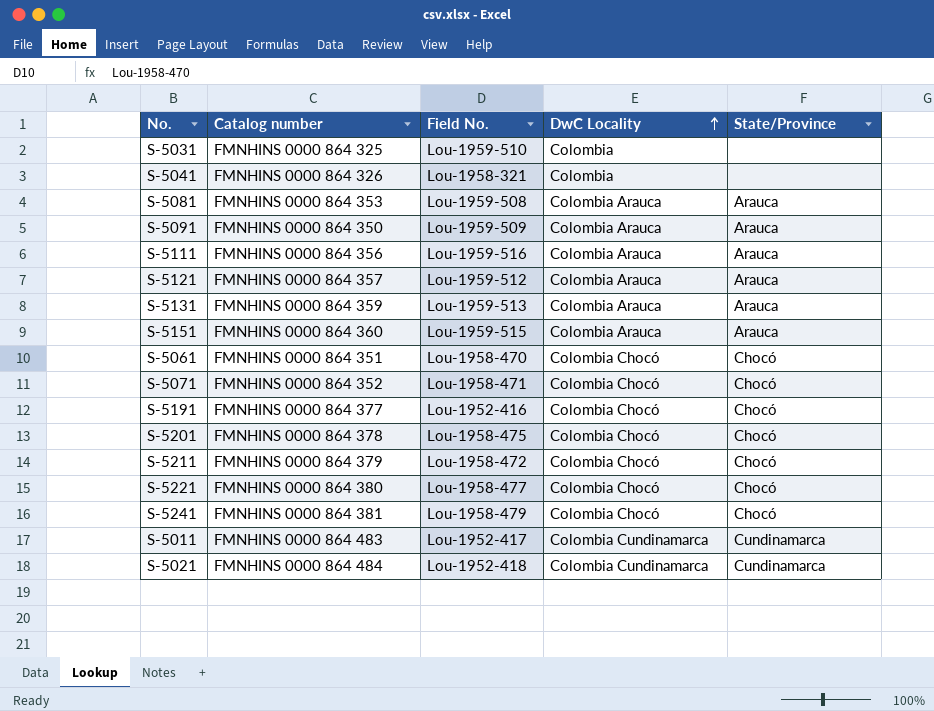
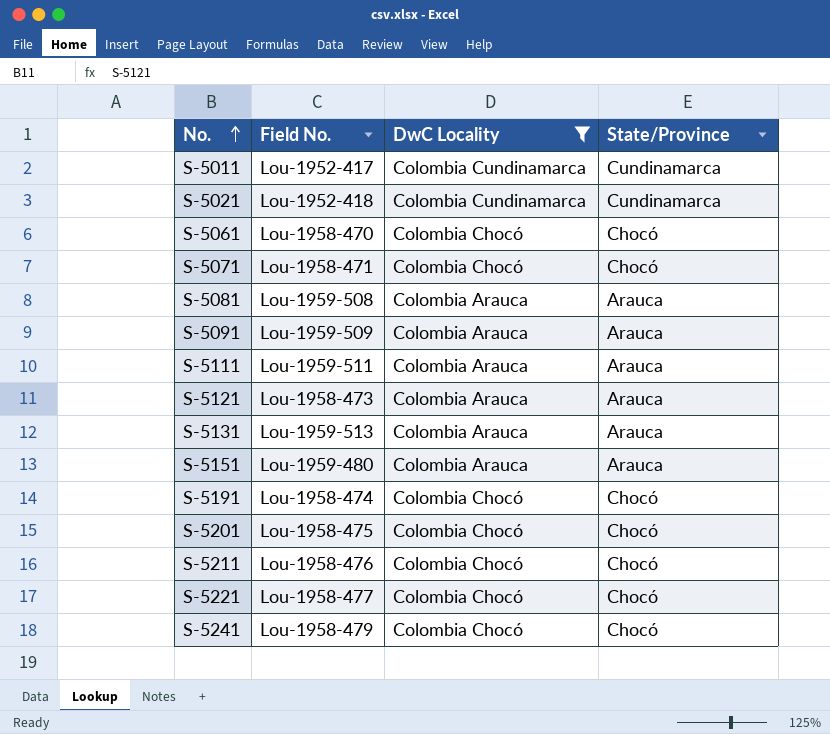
filter: none -> DwC Locality != Colombia
row order: DwC Locality ascending -> No. ascending
column Catalog number | position: 2 -> none
S-5111 | Field No.: Lou-1959-516 -> Lou-1959-511
S-5121 | Field No.: Lou-1959-512 -> Lou-1958-473
S-5151 | Field No.: Lou-1959-515 -> Lou-1959-480
S-5191 | Field No.: Lou-1952-416 -> Lou-1958-474
S-5211 | Field No.: Lou-1958-472 -> Lou-1958-476

